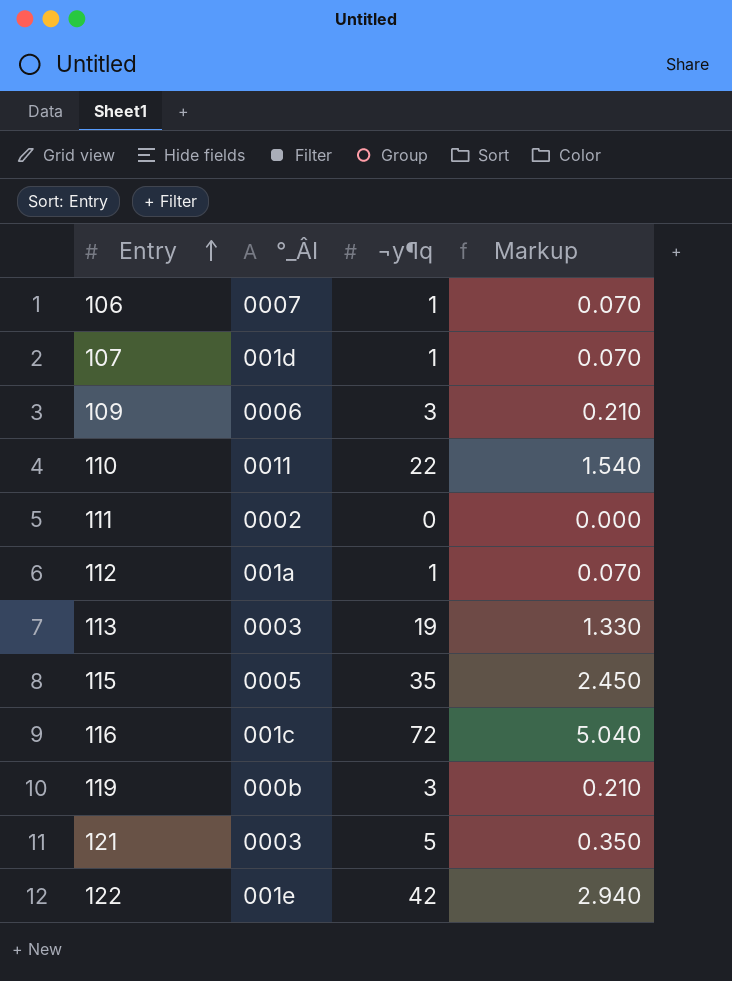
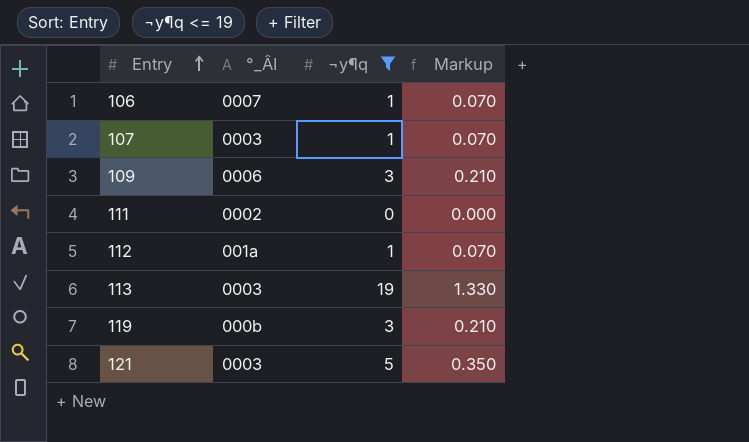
filter: none -> ¬y¶q <= 19
107 | °_ÂI: 001d -> 0003

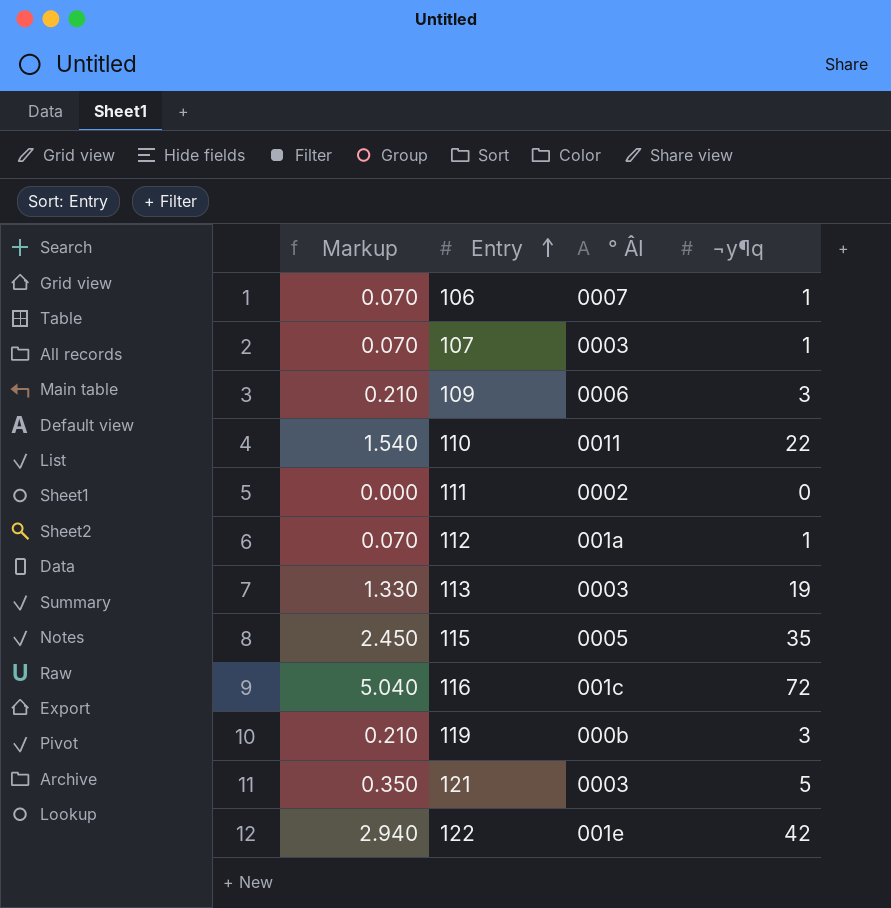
filter: ¬y¶q <= 19 -> none
column Markup | position: 4 -> 1
column name: °_ÂI -> ° ÂI

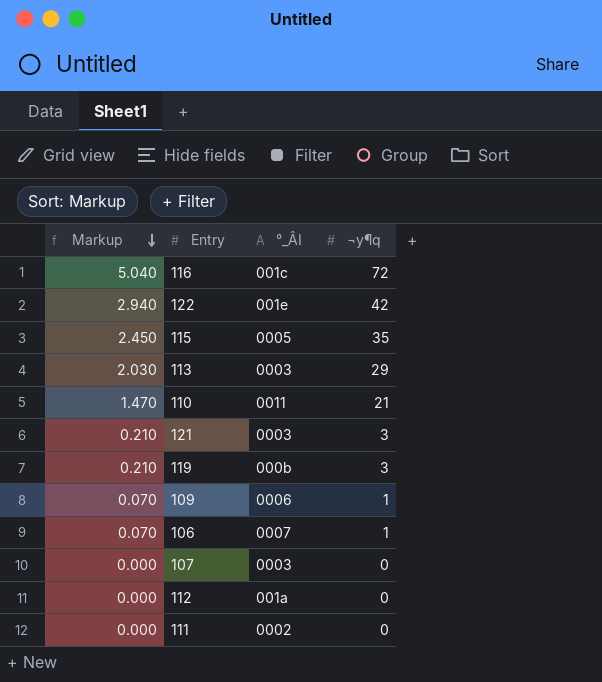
row order: Entry ascending -> Markup descending
column name: ° ÂI -> °_ÂI
113 | Markup: 1.330 -> 2.030
113 | ¬y¶q: 19 -> 29
110 | Markup: 1.540 -> 1.470
110 | ¬y¶q: 22 -> 21
121 | Markup: 0.350 -> 0.210
121 | ¬y¶q: 5 -> 3
109 | Markup: 0.210 -> 0.070
109 | ¬y¶q: 3 -> 1
107 | Markup: 0.070 -> 0.000
107 | ¬y¶q: 1 -> 0
112 | Markup: 0.070 -> 0.000
112 | ¬y¶q: 1 -> 0

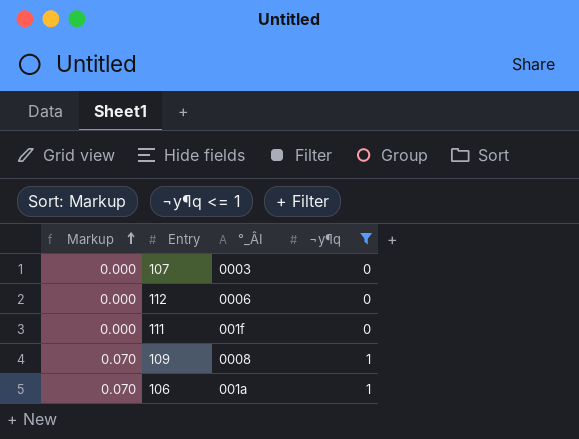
filter: none -> ¬y¶q <= 1
row order: Markup descending -> Markup ascending
112 | °_ÂI: 001a -> 0006
111 | °_ÂI: 0002 -> 001f
109 | °_ÂI: 0006 -> 0008
106 | °_ÂI: 0007 -> 001a

